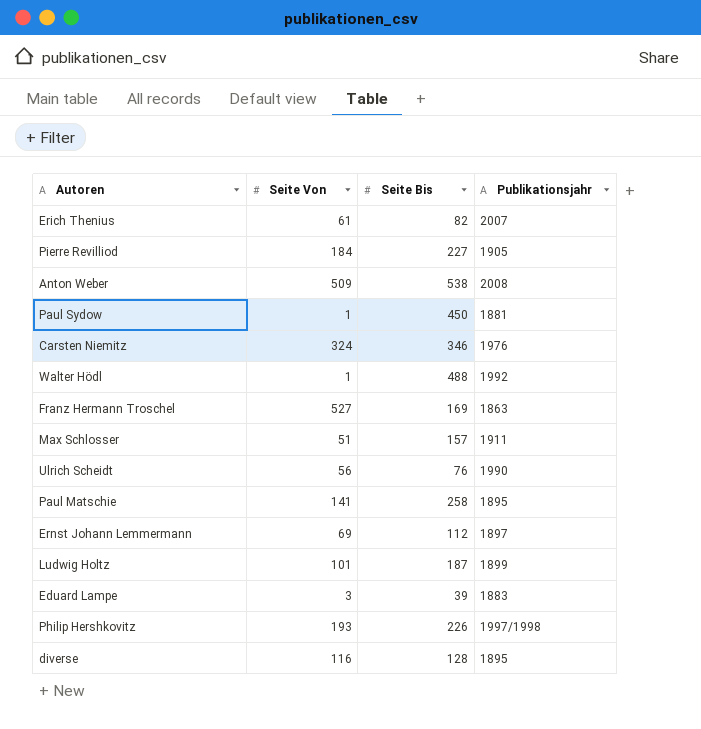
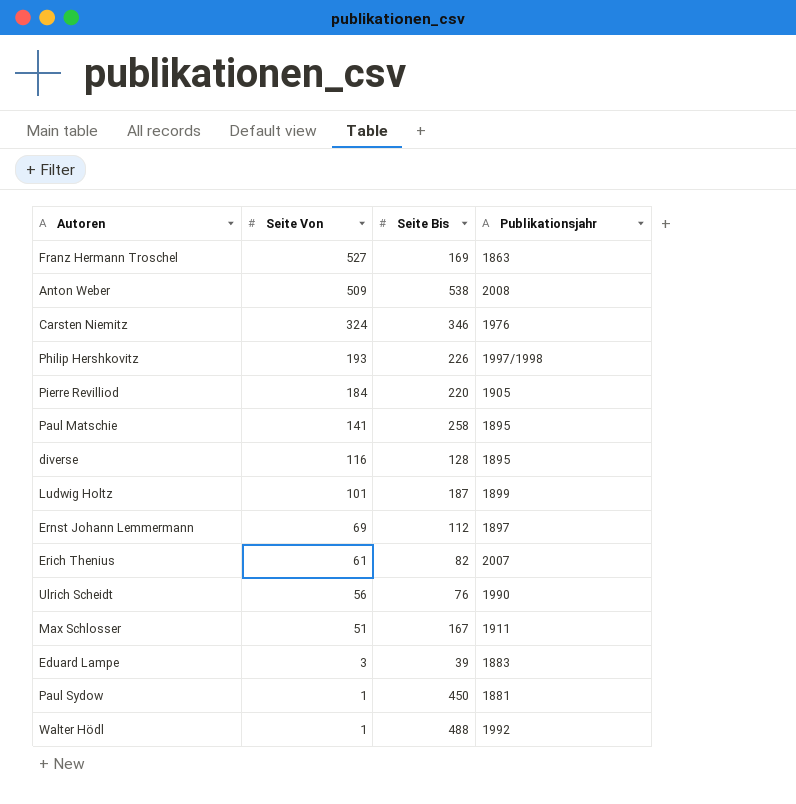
row order: none -> Seite Von descending
Pierre Revilliod | Seite Bis: 227 -> 220
Max Schlosser | Seite Bis: 157 -> 167

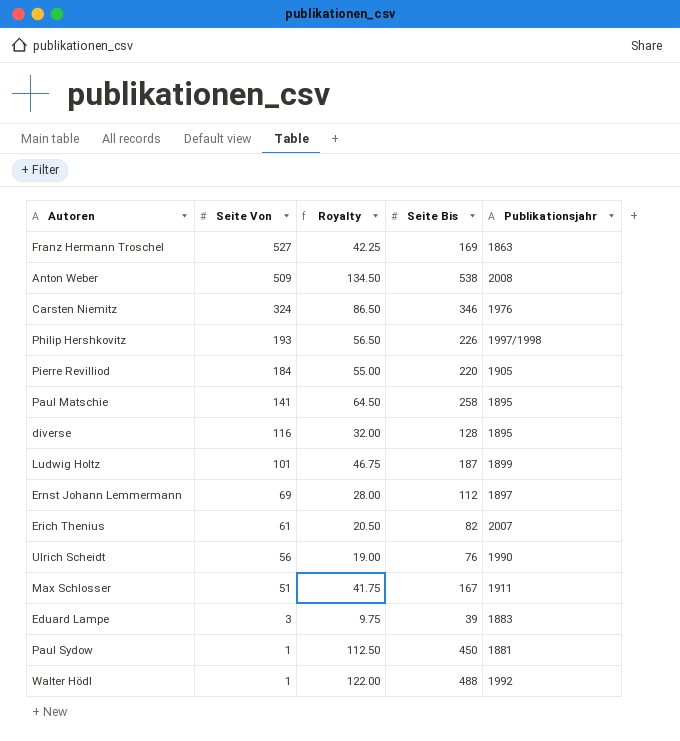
column Royalty | formula: none -> [Seite Bis] * 0.25

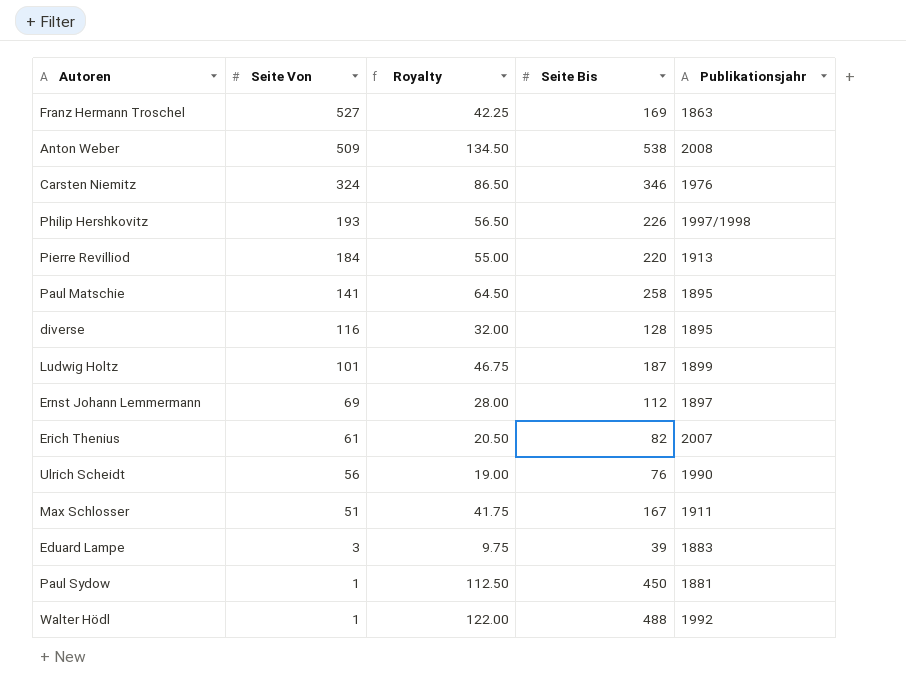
Pierre Revilliod | Publikationsjahr: 1905 -> 1913

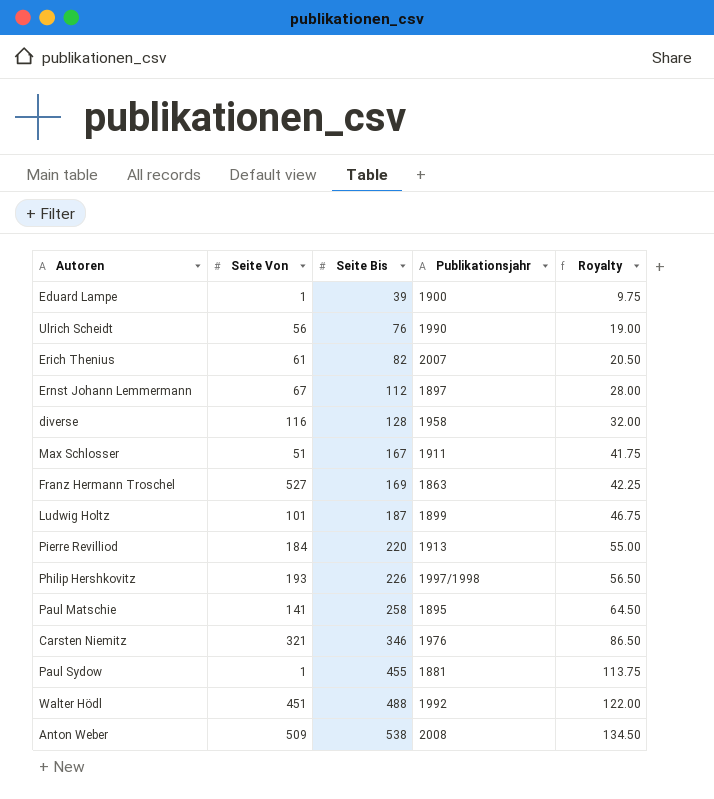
row order: Seite Von descending -> Seite Bis ascending
column Royalty | position: 3 -> 5
Eduard Lampe | Seite Von: 3 -> 1
Eduard Lampe | Publikationsjahr: 1883 -> 1900
Ernst Johann Lemmermann | Seite Von: 69 -> 67
diverse | Publikationsjahr: 1895 -> 1958
Carsten Niemitz | Seite Von: 324 -> 321
Paul Sydow | Seite Bis: 450 -> 455
Paul Sydow | Royalty: 112.50 -> 113.75
Walter Hödl | Seite Von: 1 -> 451

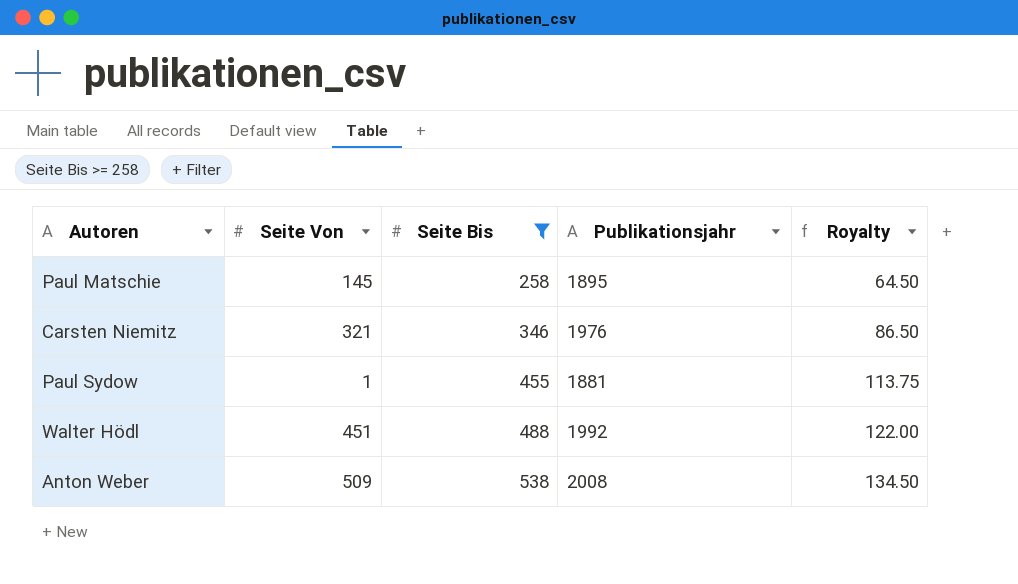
filter: none -> Seite Bis >= 258
Paul Matschie | Seite Von: 141 -> 145

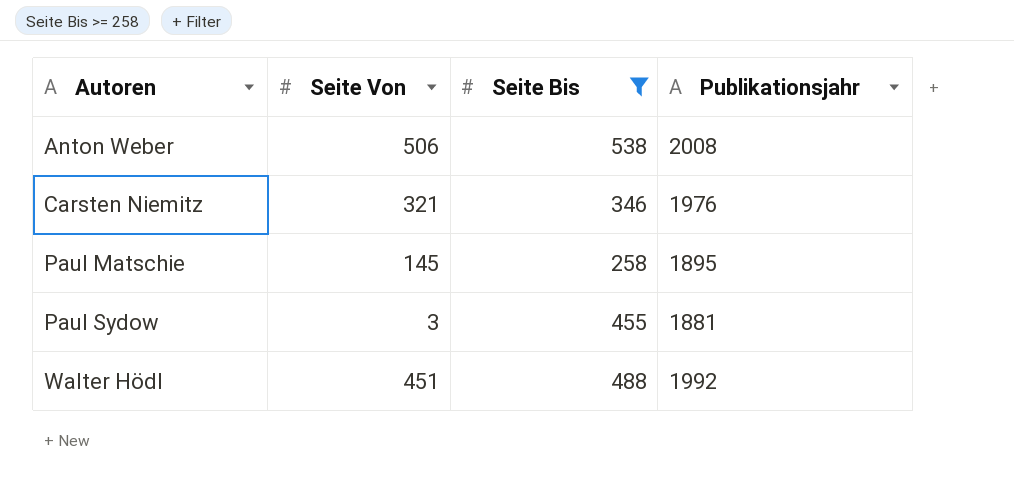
row order: Seite Bis ascending -> Autoren ascending
column Royalty | formula: [Seite Bis] * 0.25 -> none
Anton Weber | Seite Von: 509 -> 506
Paul Sydow | Seite Von: 1 -> 3

